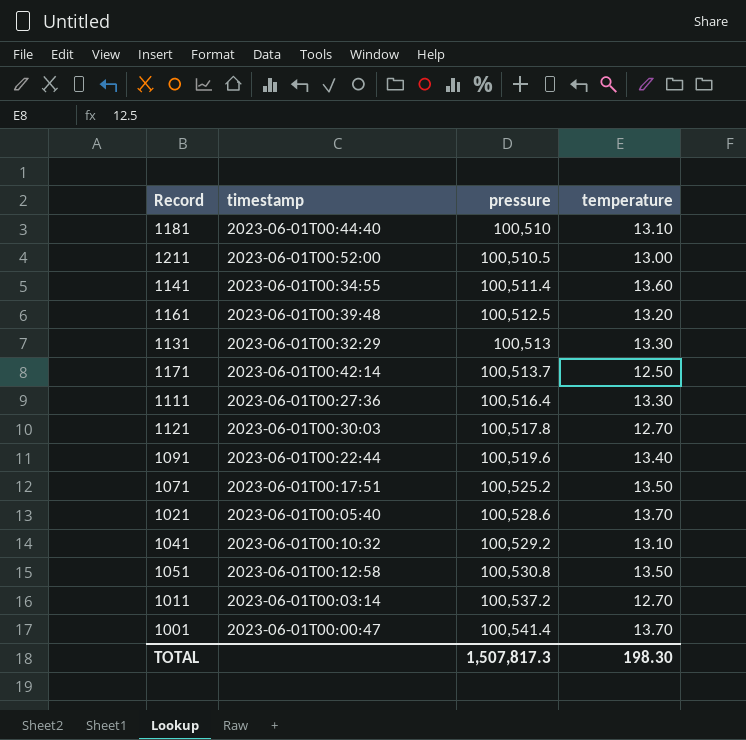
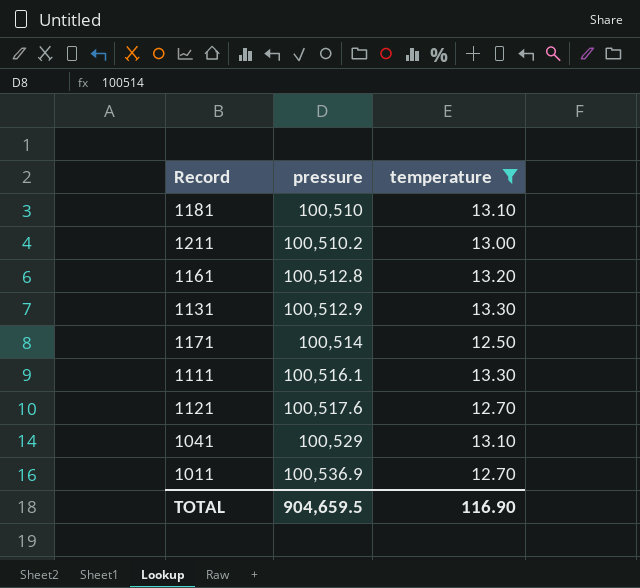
filter: none -> temperature <= 13.30
column timestamp | position: 2 -> none
1211 | pressure: 100,510.5 -> 100,510.2
1161 | pressure: 100,512.5 -> 100,512.8
1131 | pressure: 100,513 -> 100,512.9
1171 | pressure: 100,513.7 -> 100,514
1111 | pressure: 100,516.4 -> 100,516.1
1121 | pressure: 100,517.8 -> 100,517.6
1041 | pressure: 100,529.2 -> 100,529
1011 | pressure: 100,537.2 -> 100,536.9
TOTAL | pressure: 1,507,817.3 -> 904,659.5
TOTAL | temperature: 198.30 -> 116.90

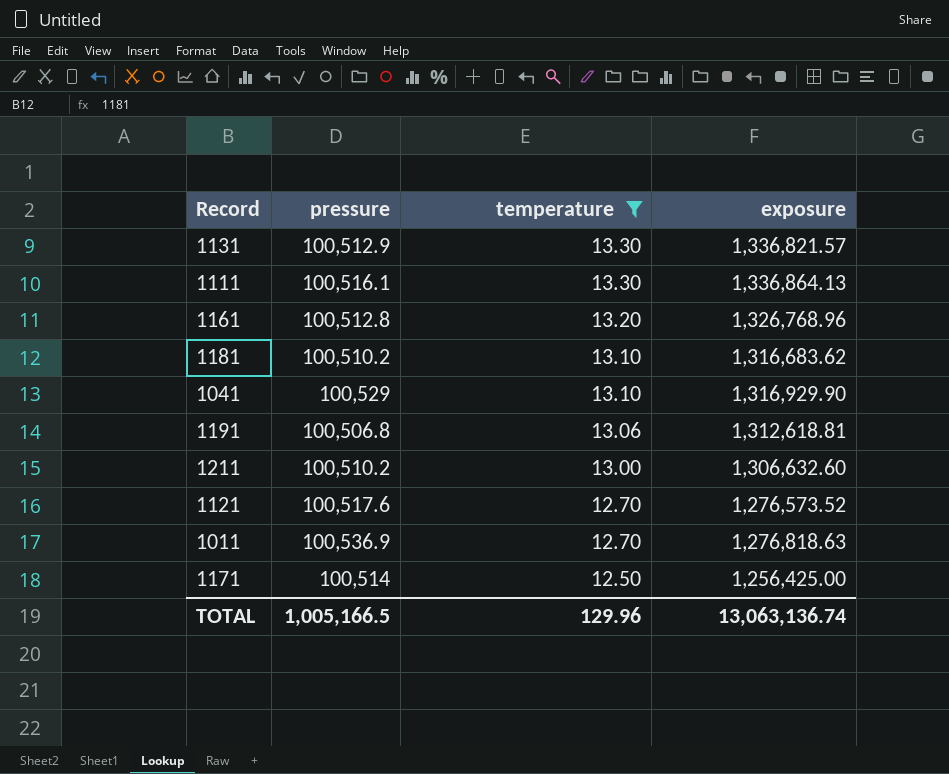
row order: pressure ascending -> temperature descending
column exposure | formula: none -> [pressure] * [temperature]
1181 | pressure: 100,510 -> 100,510.2
row 1191: none -> 100,506.8 | 13.06 | 1,312,618.81
TOTAL | pressure: 904,659.5 -> 1,005,166.5
TOTAL | temperature: 116.90 -> 129.96

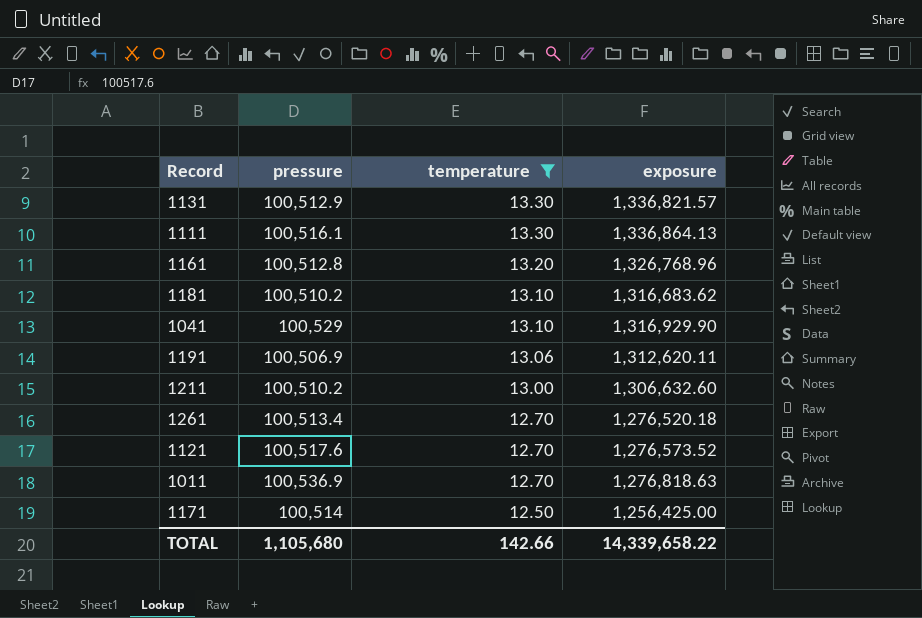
1191 | pressure: 100,506.8 -> 100,506.9
1191 | exposure: 1,312,618.81 -> 1,312,620.11
row 1261: none -> 100,513.4 | 12.70 | 1,276,520.18
TOTAL | pressure: 1,005,166.5 -> 1,105,680
TOTAL | temperature: 129.96 -> 142.66
TOTAL | exposure: 13,063,136.74 -> 14,339,658.22

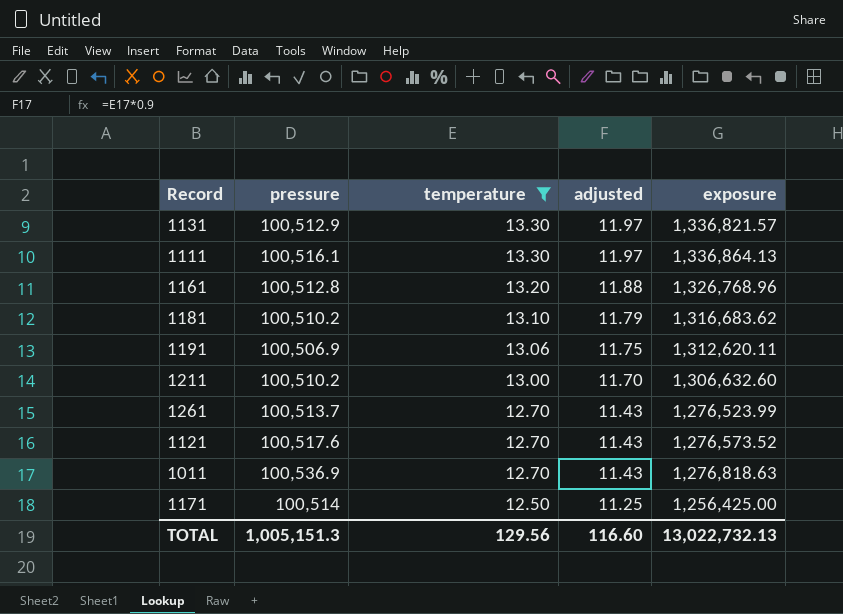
column adjusted | formula: none -> [temperature] * 0.9
row 1041: 100,529 | 13.10 | 1,316,929.90 -> none
1261 | pressure: 100,513.4 -> 100,513.7
1261 | exposure: 1,276,520.18 -> 1,276,523.99
TOTAL | pressure: 1,105,680 -> 1,005,151.3
TOTAL | temperature: 142.66 -> 129.56
TOTAL | exposure: 14,339,658.22 -> 13,022,732.13

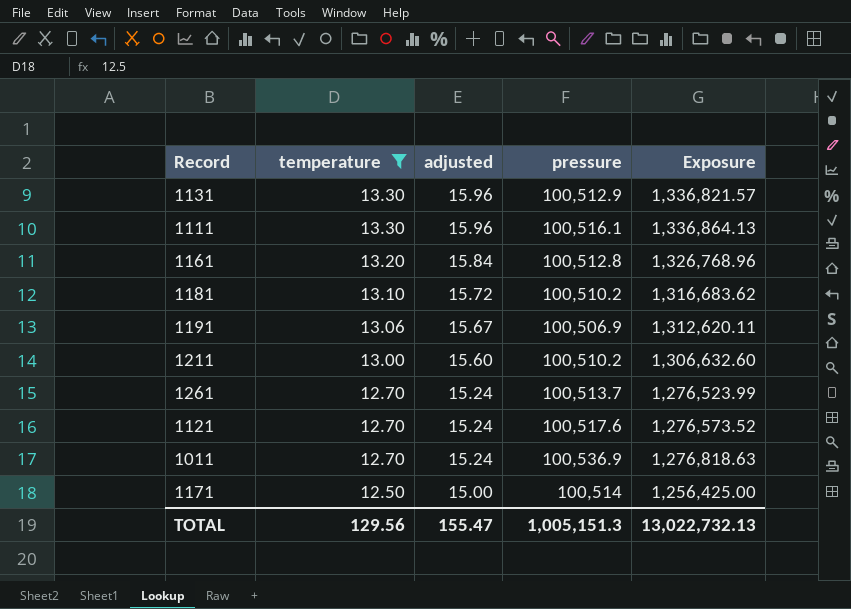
column adjusted | formula: [temperature] * 0.9 -> [temperature] * 1.2
column pressure | position: 2 -> 4
column name: exposure -> Exposure
TOTAL | adjusted: 116.60 -> 155.47

